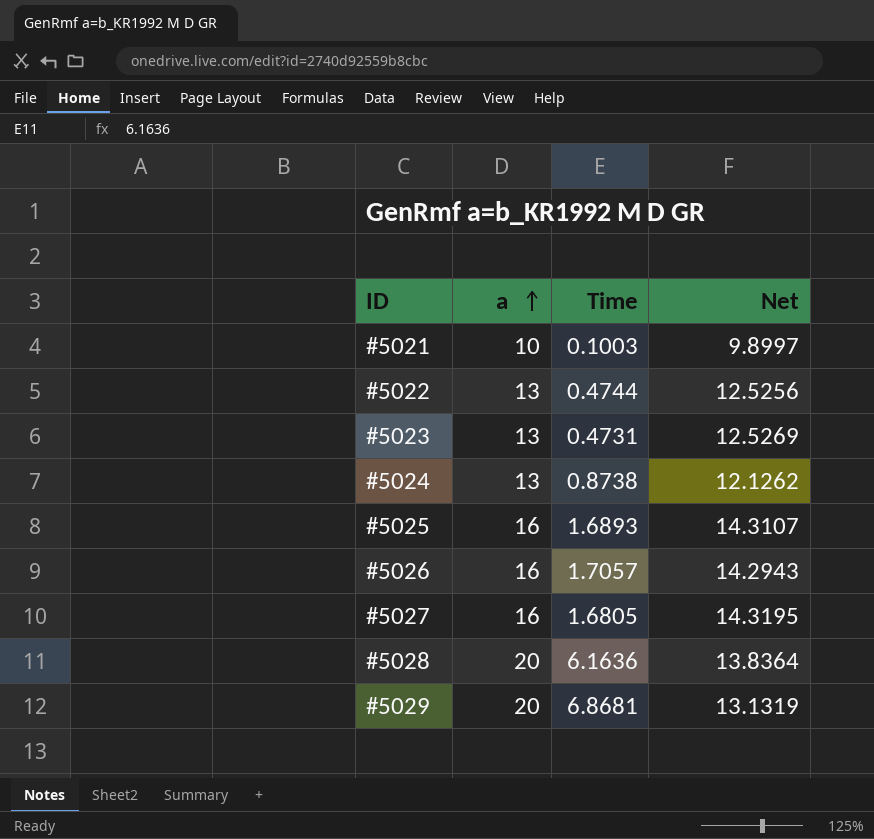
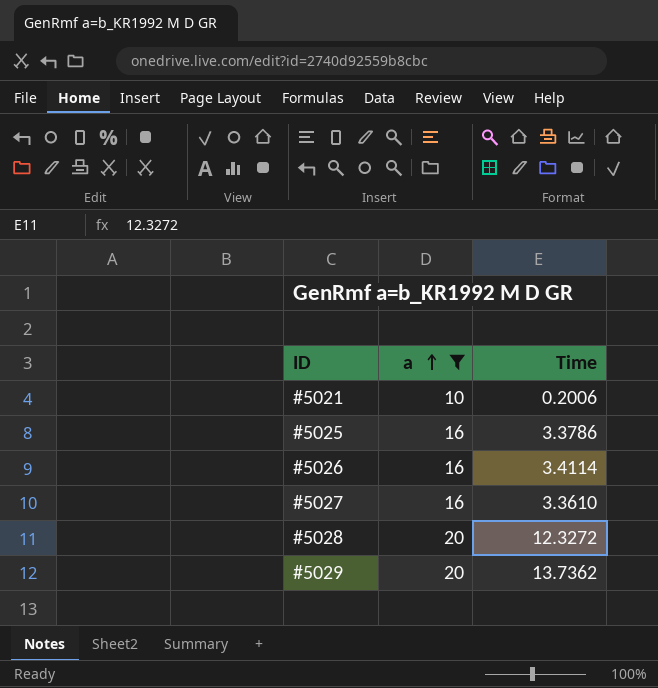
filter: none -> a != 13
column Net | formula: [a] - [Time] -> none
#5021 | Time: 0.1003 -> 0.2006
#5025 | Time: 1.6893 -> 3.3786
#5026 | Time: 1.7057 -> 3.4114
#5027 | Time: 1.6805 -> 3.3610
#5028 | Time: 6.1636 -> 12.3272
#5029 | Time: 6.8681 -> 13.7362

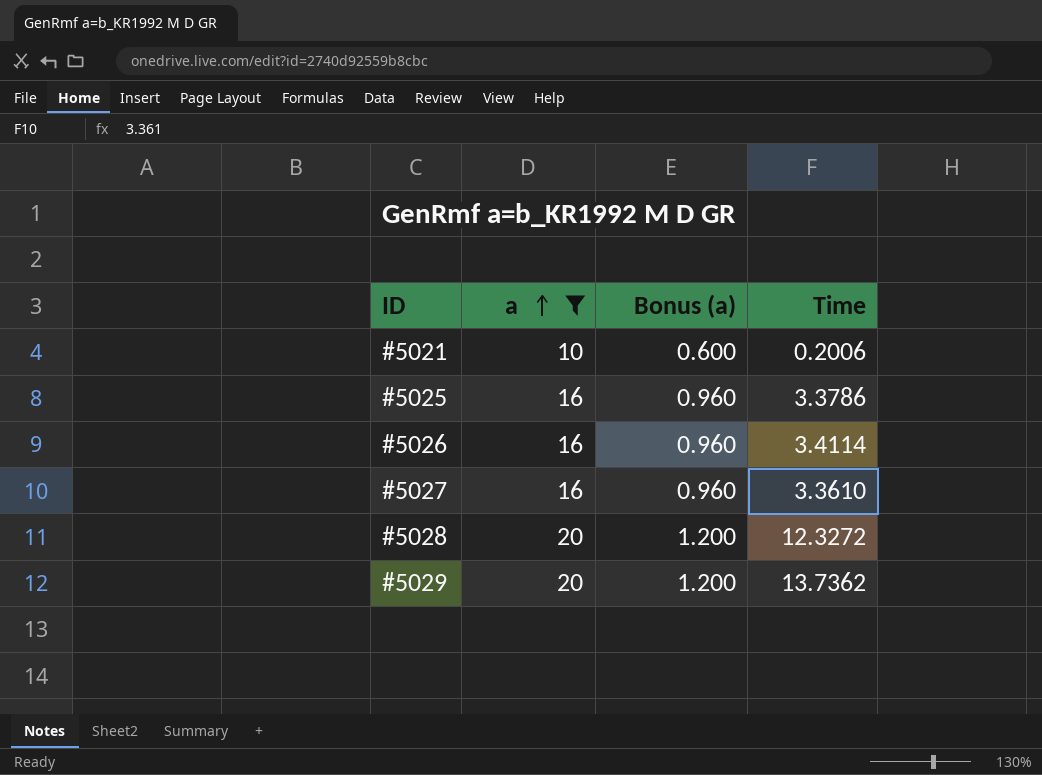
column Bonus (a) | formula: none -> [a] * 0.06

